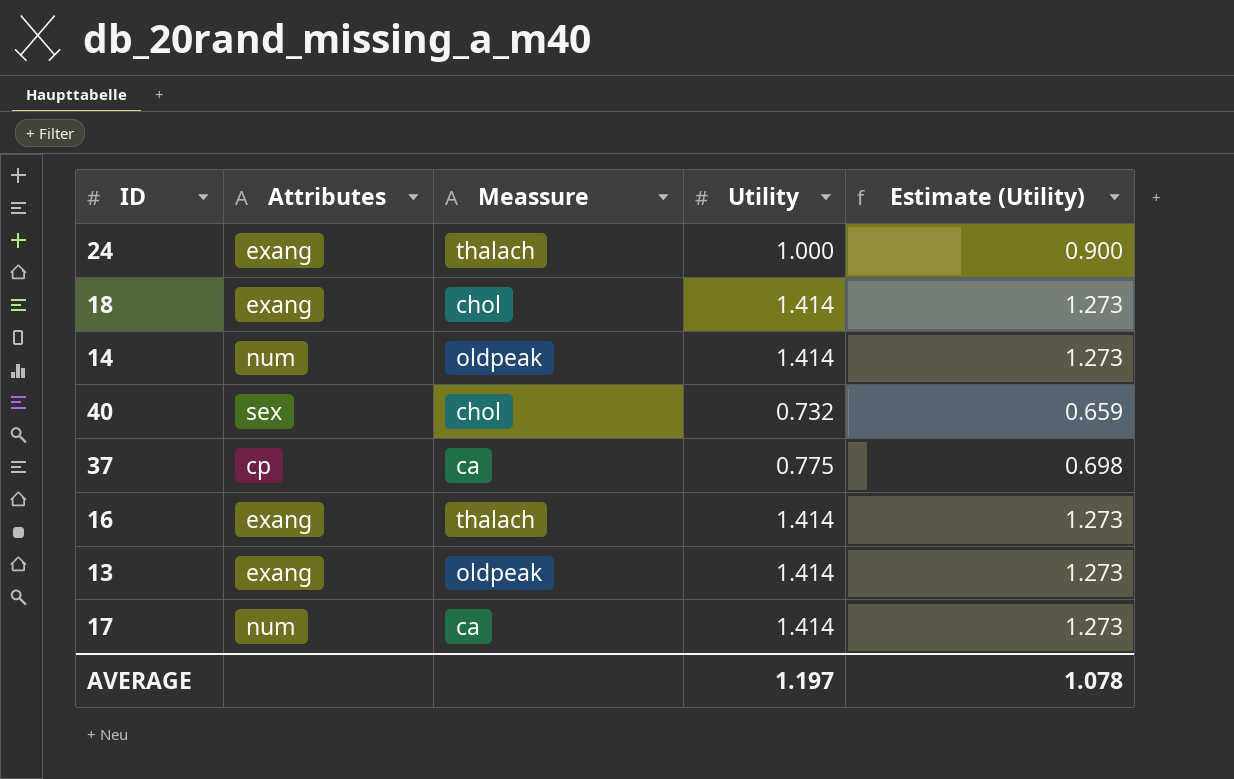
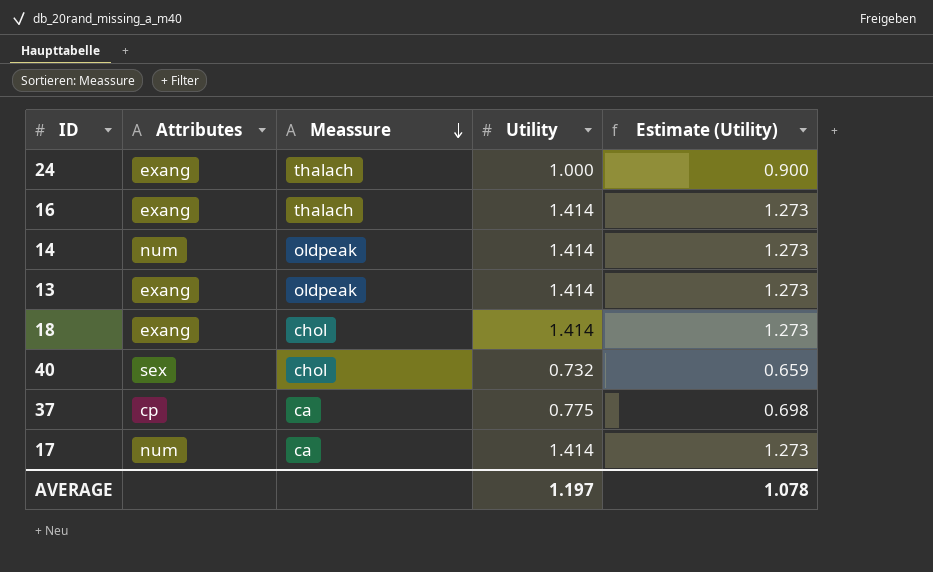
row order: none -> Meassure descending

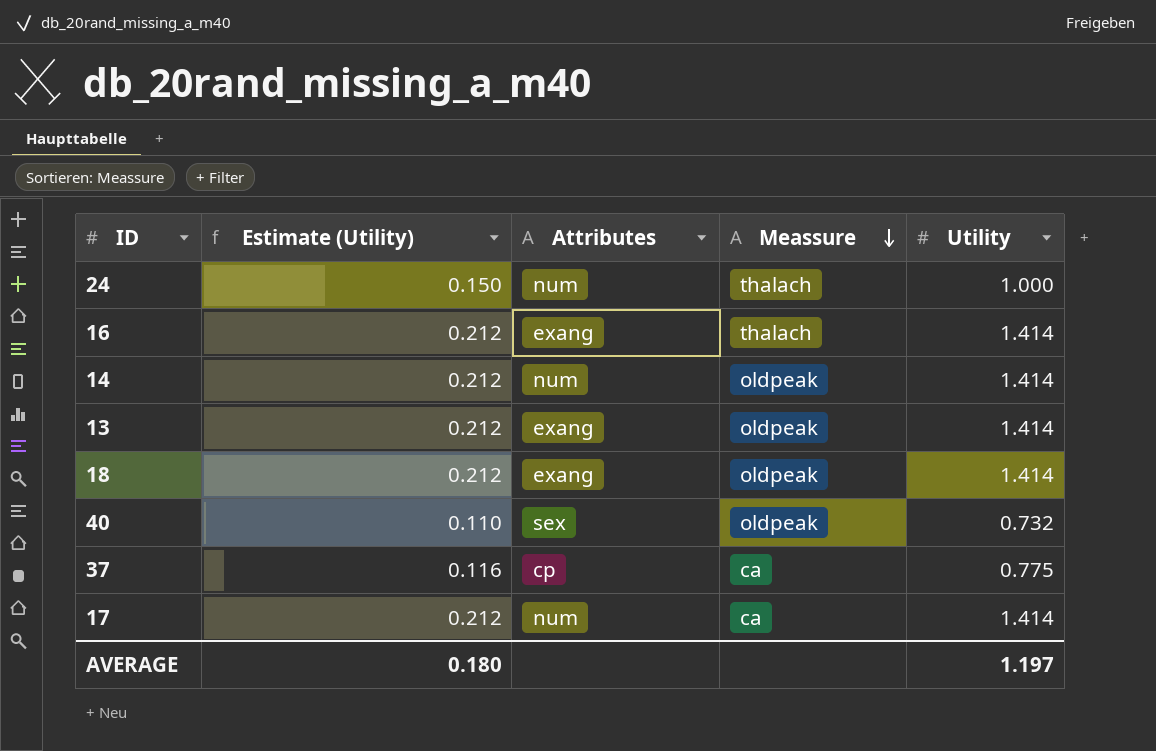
column Estimate (Utility) | formula: [Utility] * 0.9 -> [Utility] * 0.15
column Estimate (Utility) | position: 5 -> 2
24 | Attributes: exang -> num
18 | Meassure: chol -> oldpeak
40 | Meassure: chol -> oldpeak
AVERAGE | Estimate (Utility): 1.078 -> 0.180

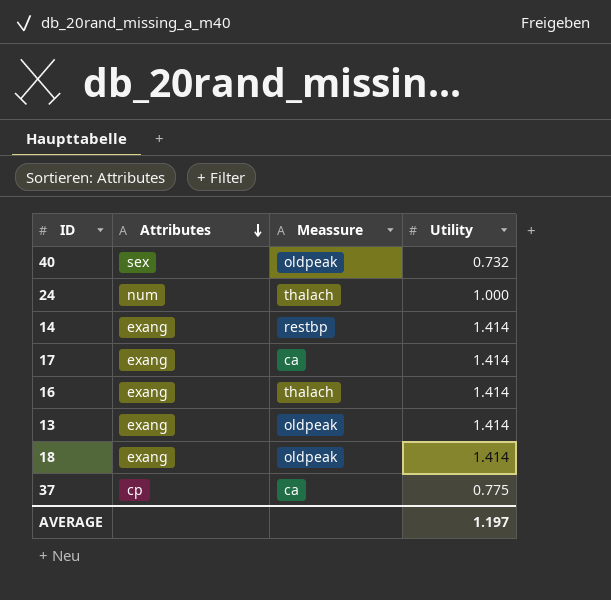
row order: Meassure descending -> Attributes descending
column Estimate (Utility) | formula: [Utility] * 0.15 -> none
14 | Attributes: num -> exang
14 | Meassure: oldpeak -> restbp
17 | Attributes: num -> exang

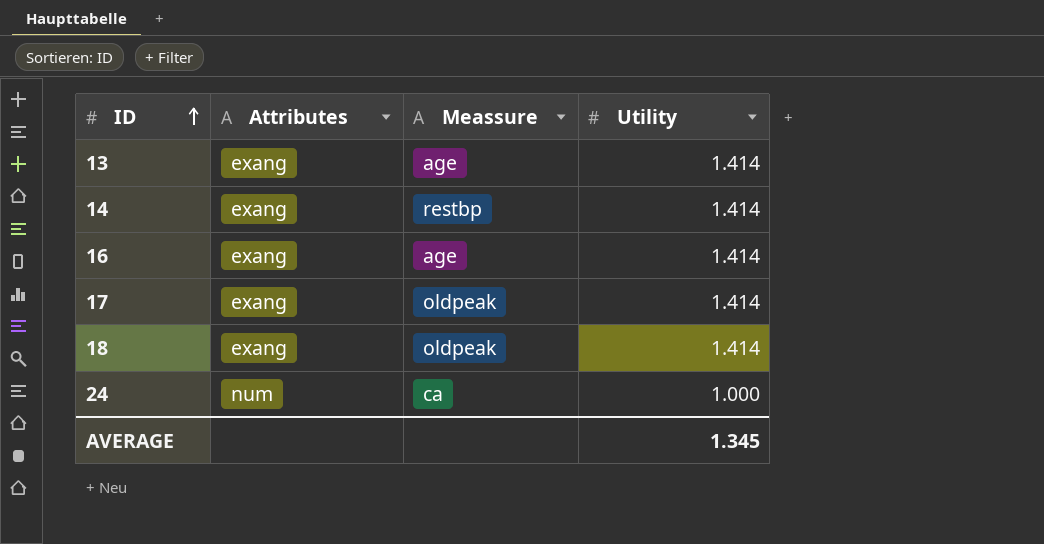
row order: Attributes descending -> ID ascending
row 40: sex | oldpeak | 0.732 -> none
row 37: cp | ca | 0.775 -> none
13 | Meassure: oldpeak -> age
16 | Meassure: thalach -> age
17 | Meassure: ca -> oldpeak
24 | Meassure: thalach -> ca
AVERAGE | Utility: 1.197 -> 1.345

